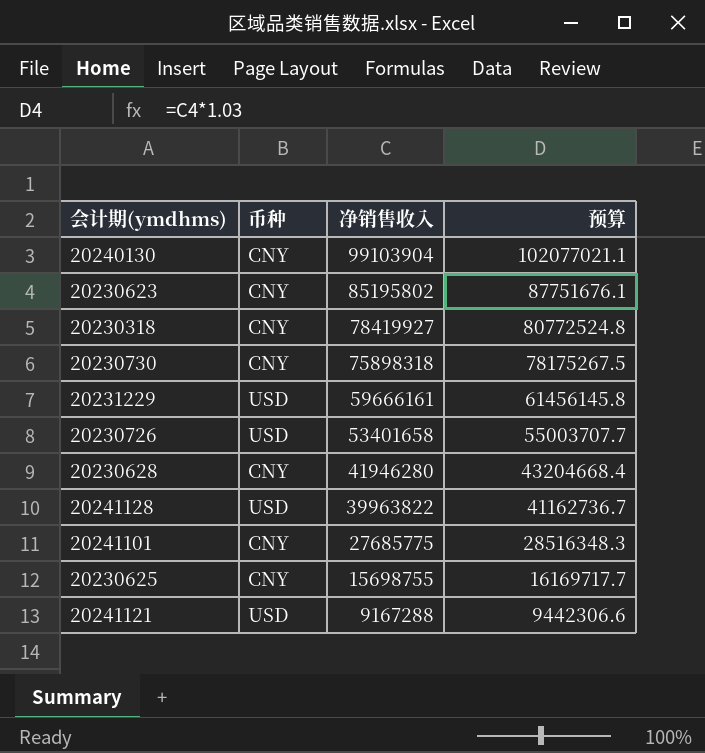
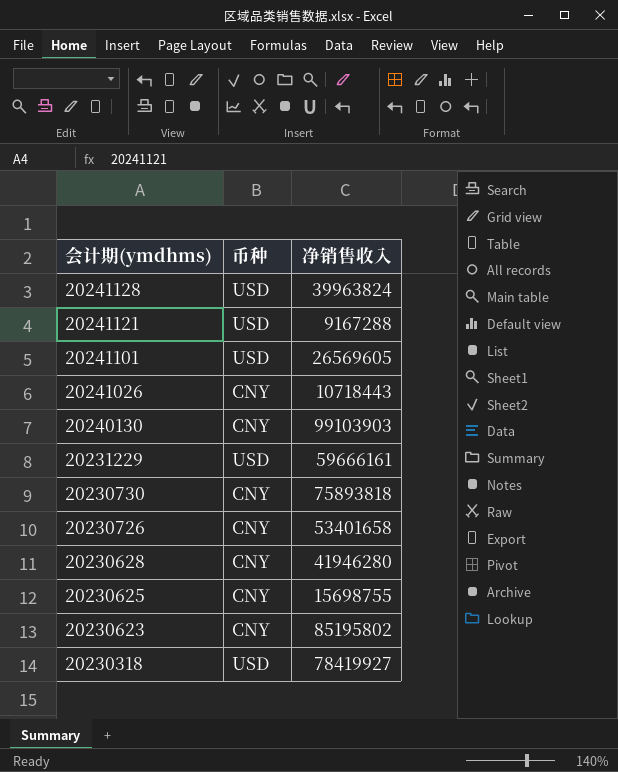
row order: 净销售收入 descending -> 会计期(ymdhms) descending
column 预算 | formula: [净销售收入] * 1.03 -> none
20241128 | 净销售收入: 39963822 -> 39963824
20241101 | 币种: CNY -> USD
20241101 | 净销售收入: 27685775 -> 26569605
row 20241026: none -> CNY | 10718443
20240130 | 净销售收入: 99103904 -> 99103903
20230730 | 净销售收入: 75898318 -> 75893818
20230726 | 币种: USD -> CNY
20230318 | 币种: CNY -> USD

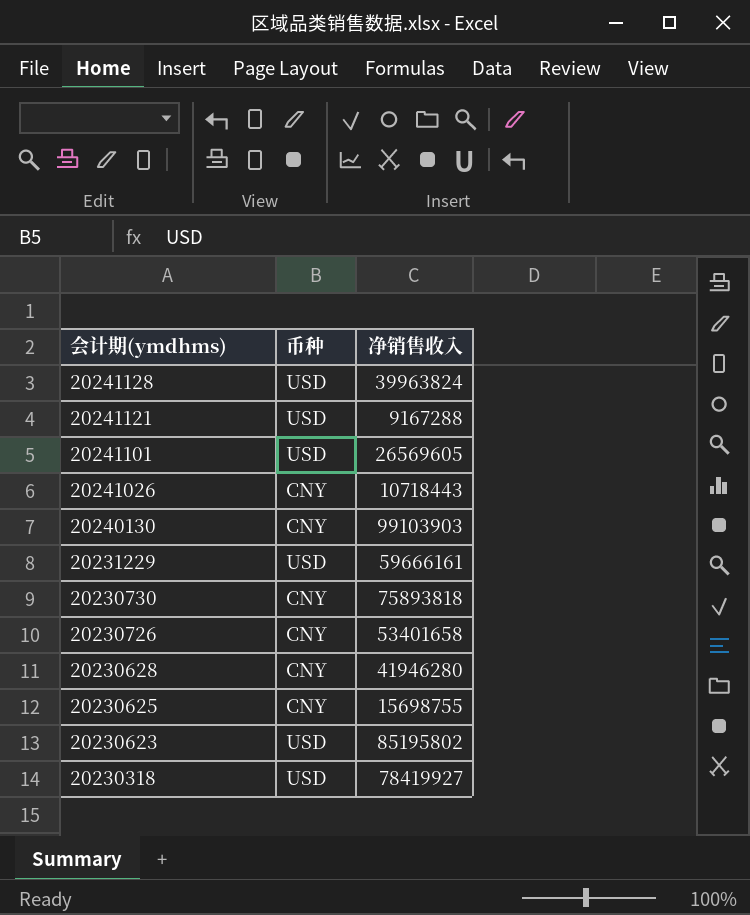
20230623 | 币种: CNY -> USD

